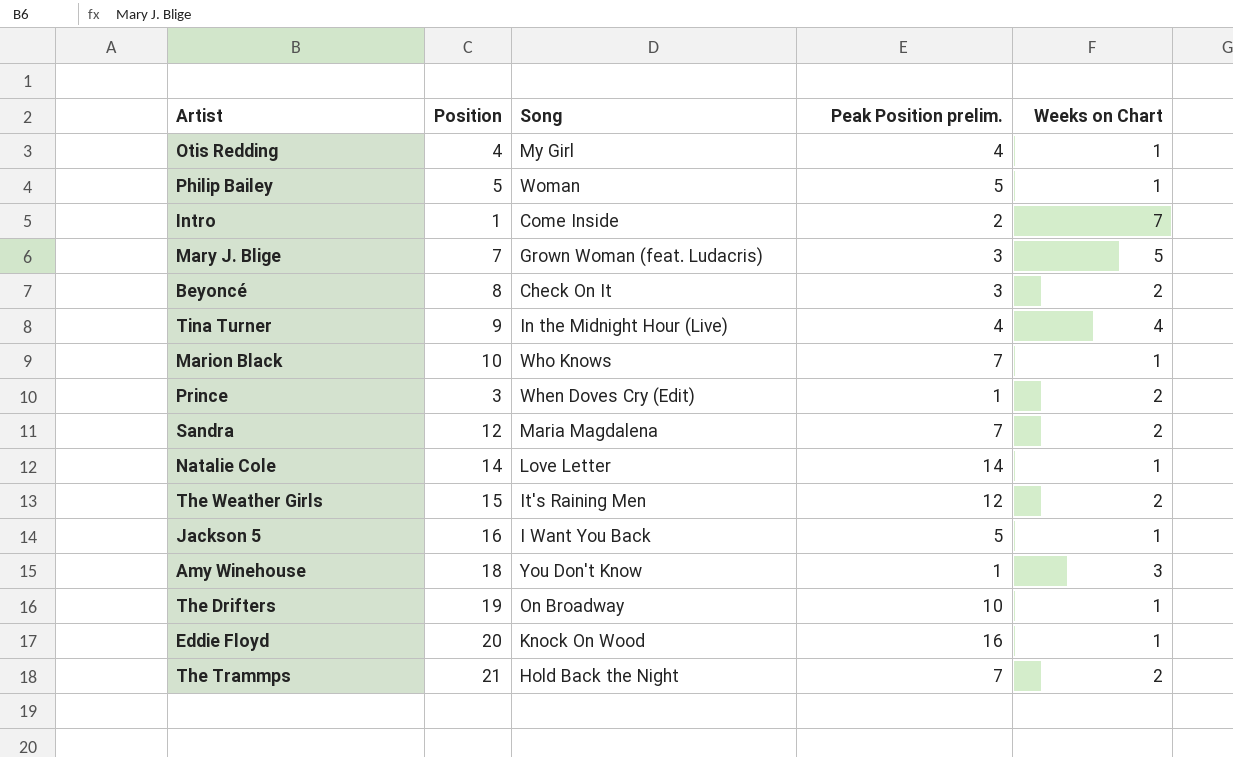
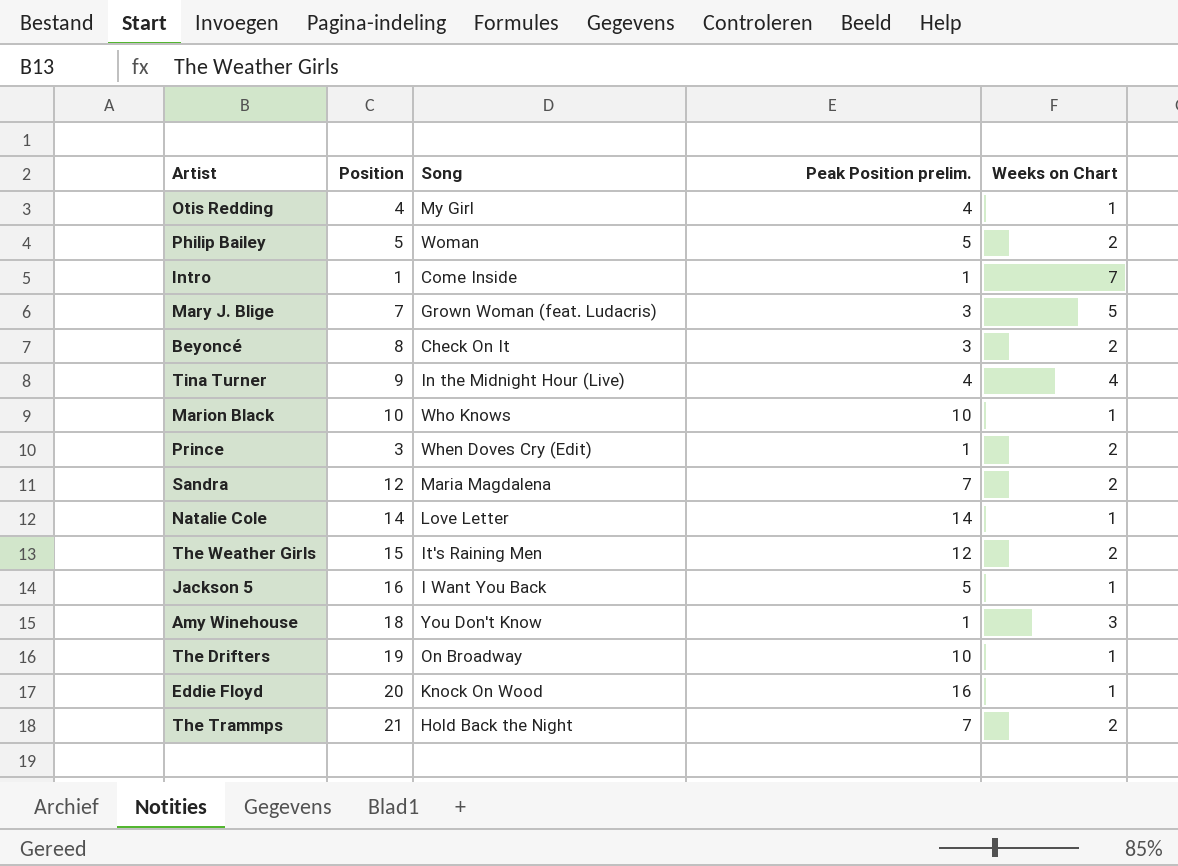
Philip Bailey | Weeks on Chart: 1 -> 2
Intro | Peak Position prelim.: 2 -> 1
Marion Black | Peak Position prelim.: 7 -> 10

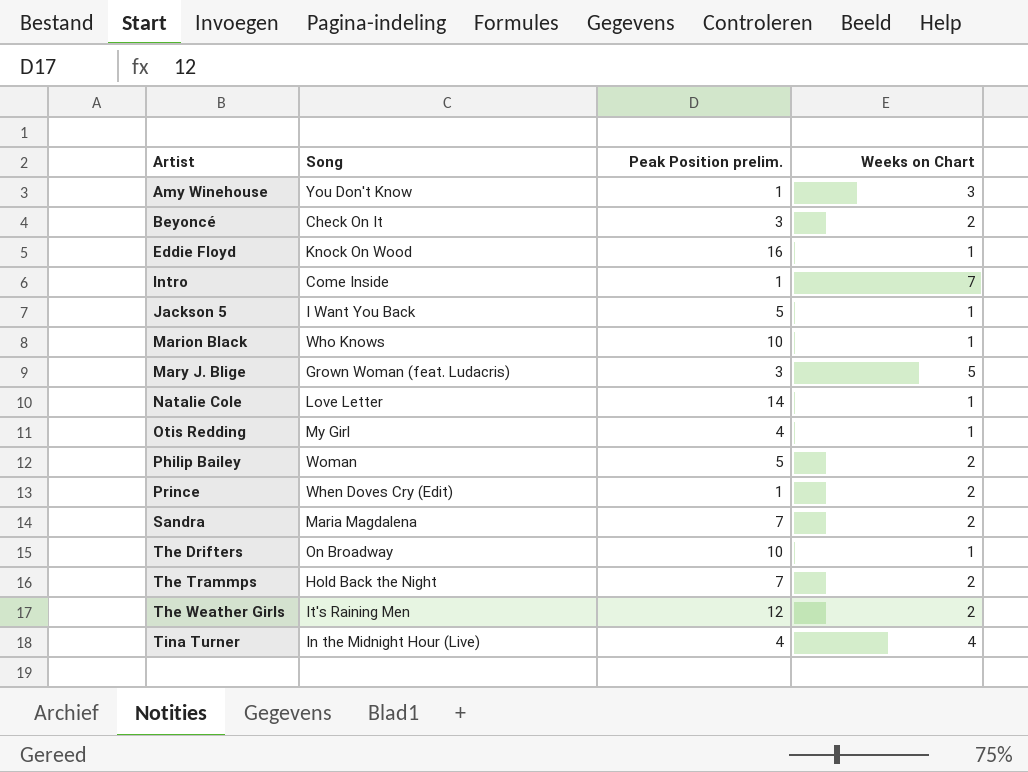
row order: none -> Artist ascending
column Position | position: 2 -> none

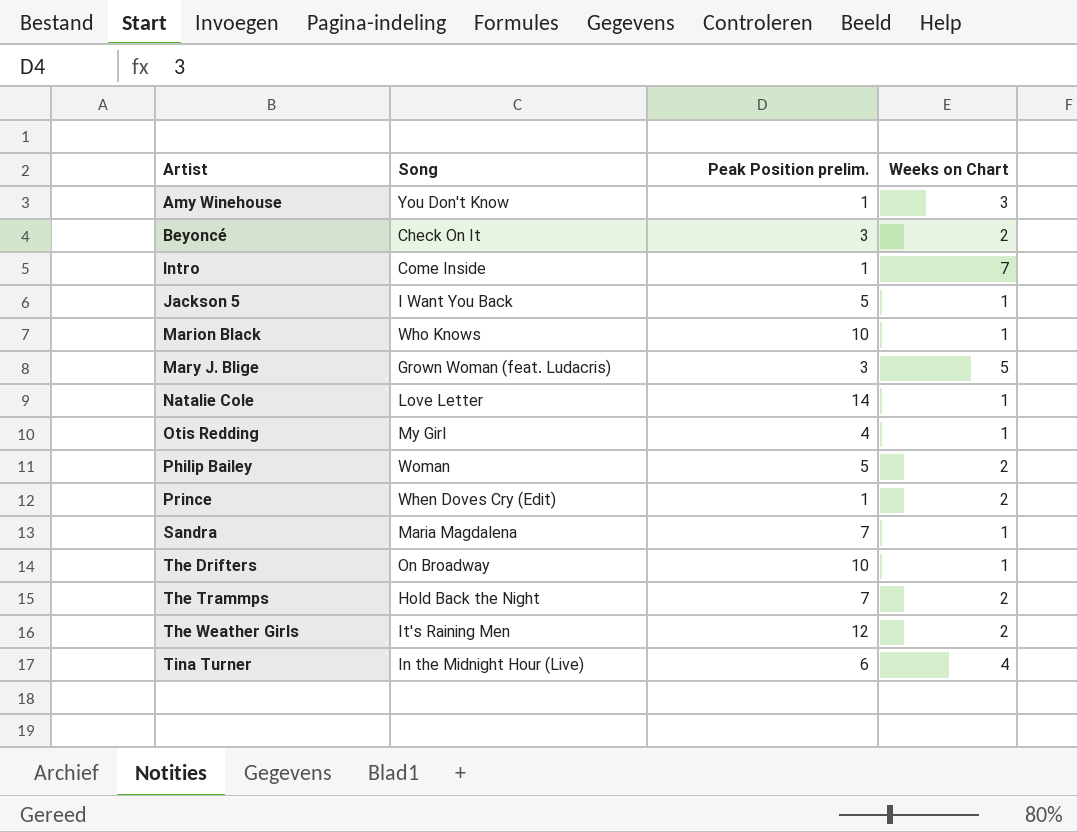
row Eddie Floyd: Knock On Wood | 16 | 1 -> none
Sandra | Weeks on Chart: 2 -> 1
Tina Turner | Peak Position prelim.: 4 -> 6

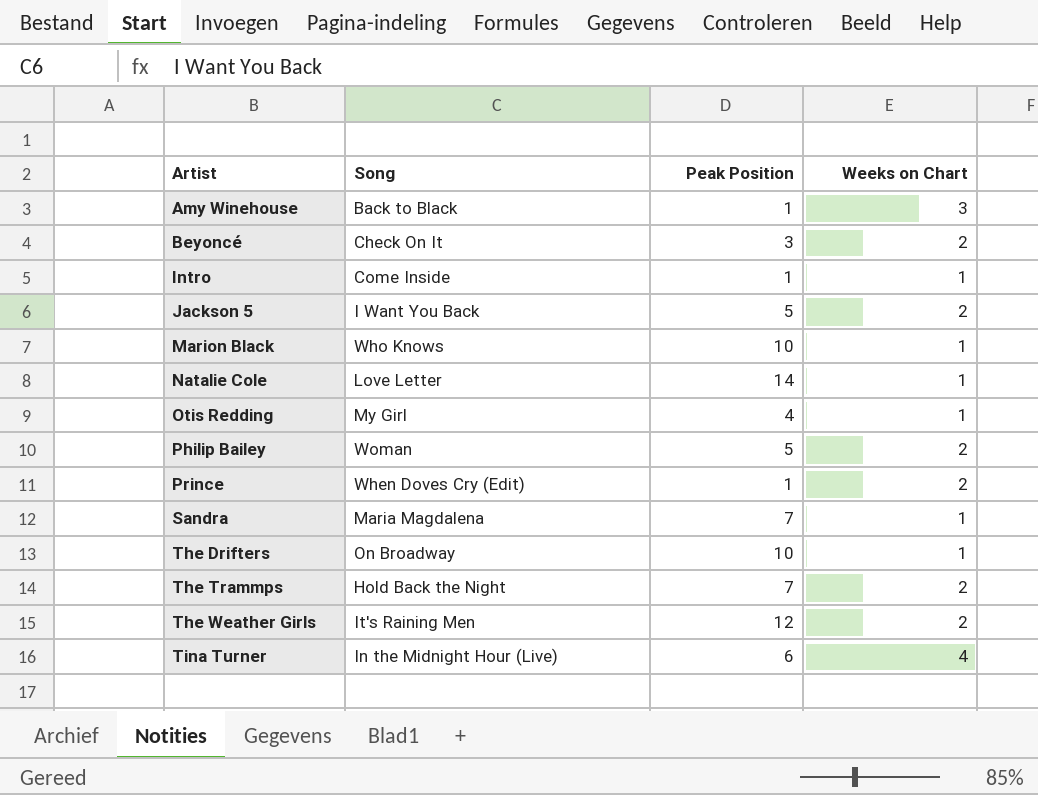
column name: Peak Position prelim. -> Peak Position
row Mary J. Blige: Grown Woman (feat. Ludacris) | 3 | 5 -> none
Amy Winehouse | Song: You Don't Know -> Back to Black
Intro | Weeks on Chart: 7 -> 1
Jackson 5 | Weeks on Chart: 1 -> 2

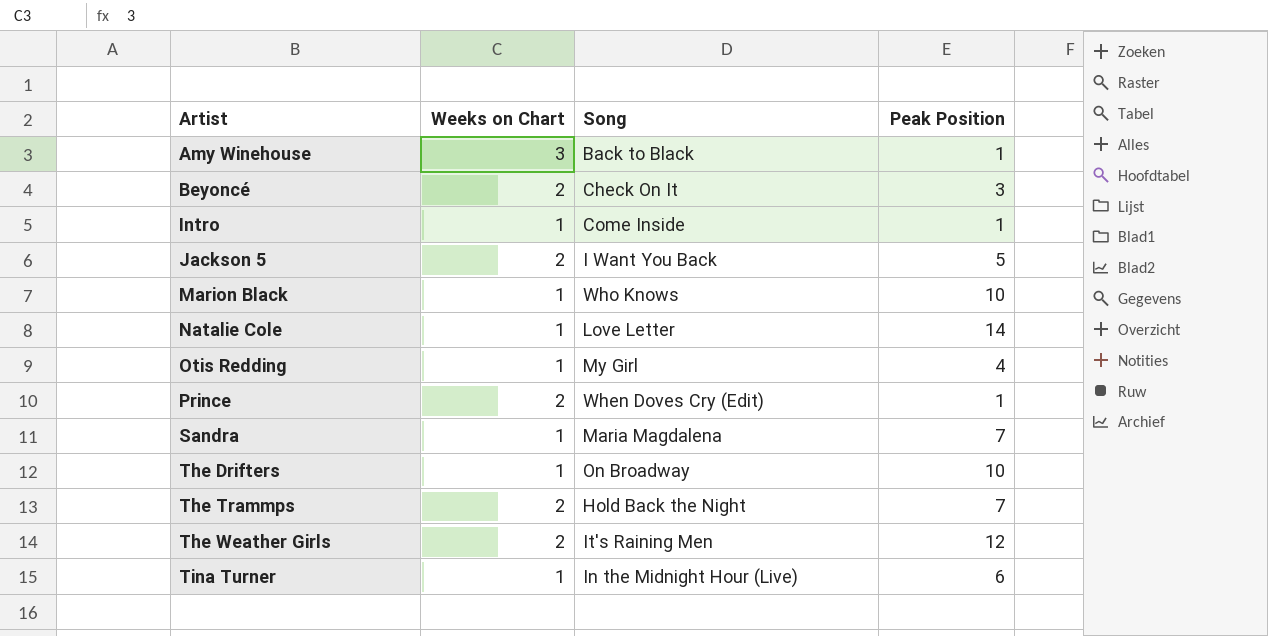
column Weeks on Chart | position: 4 -> 2
row Philip Bailey: Woman | 5 | 2 -> none
Tina Turner | Weeks on Chart: 4 -> 1

